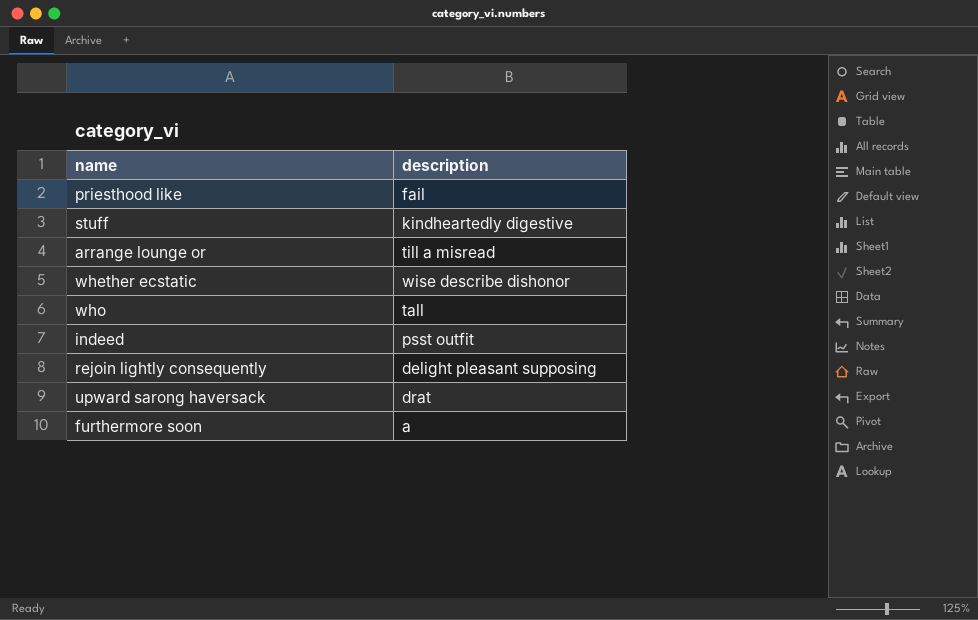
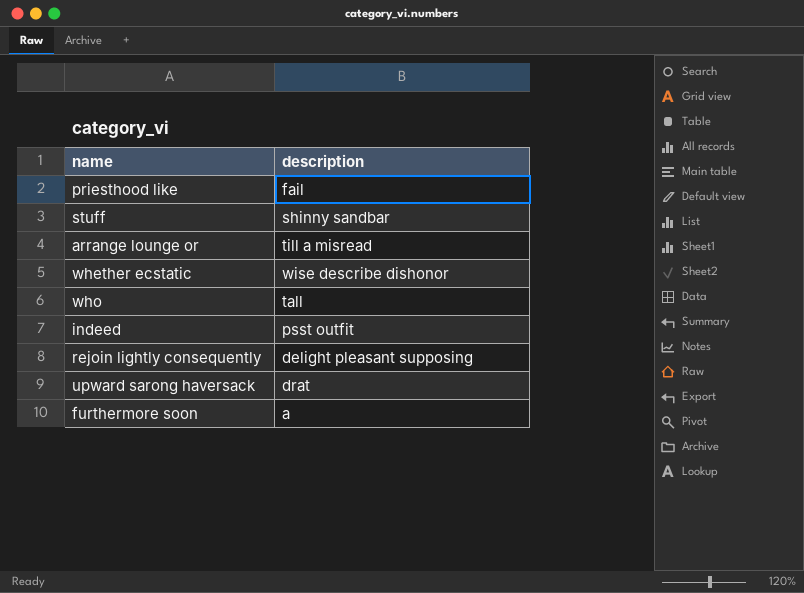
stuff | description: kindheartedly digestive -> shinny sandbar

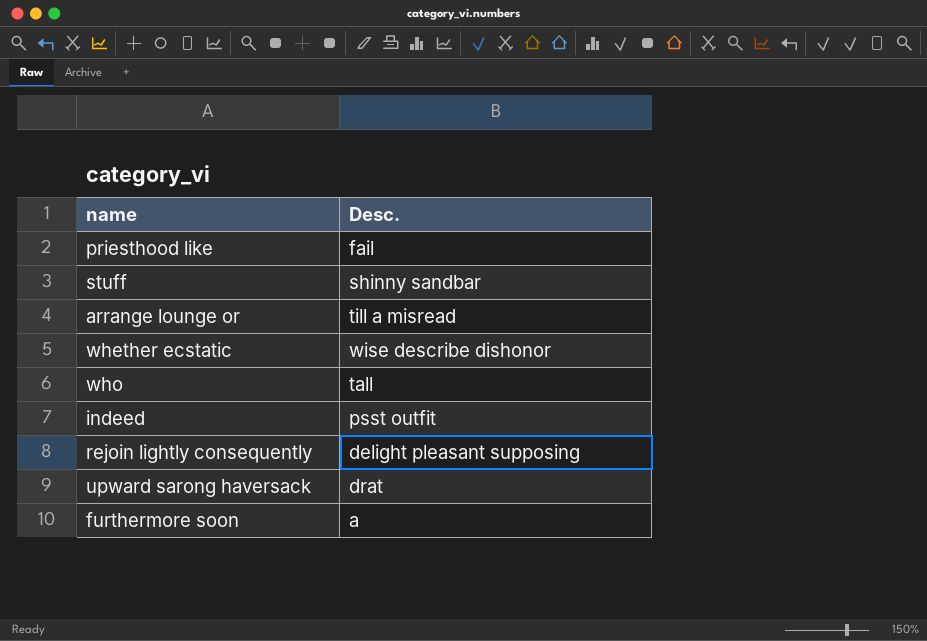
column name: description -> Desc.

